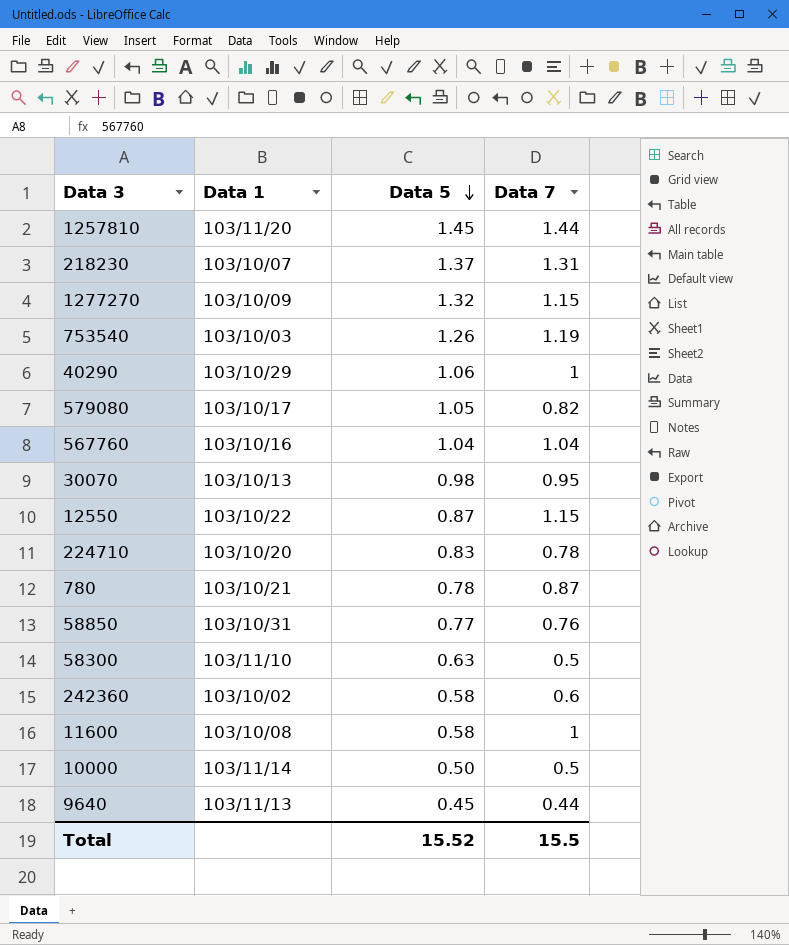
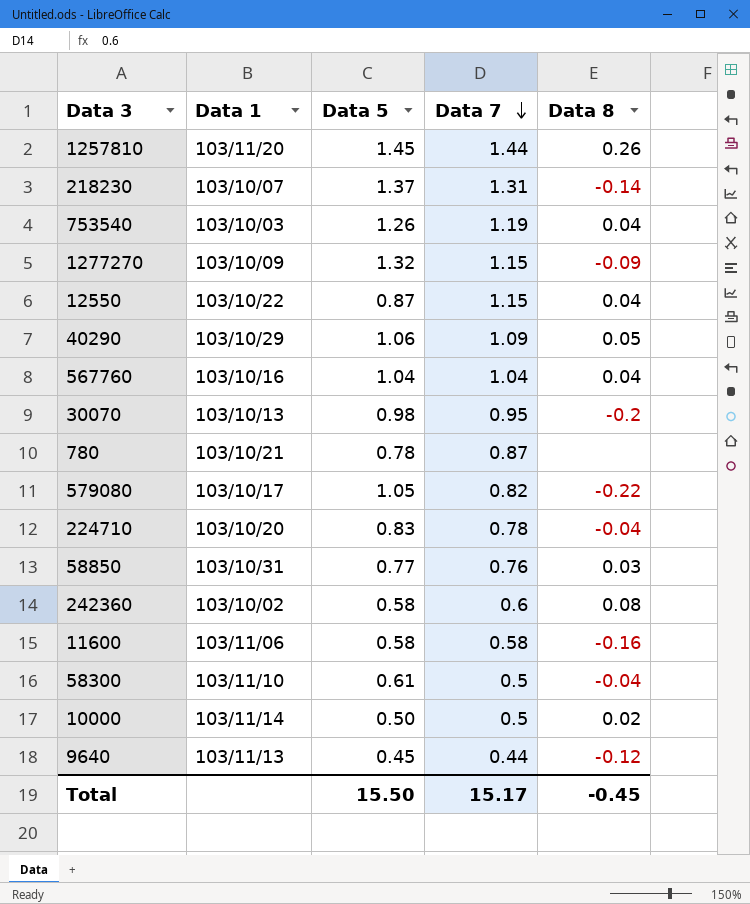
row order: Data 5 descending -> Data 7 descending
column Data 8 | position: none -> 5
40290 | Data 7: 1 -> 1.09
11600 | Data 1: 103/10/08 -> 103/11/06
11600 | Data 7: 1 -> 0.58
58300 | Data 5: 0.63 -> 0.61
Total | Data 5: 15.52 -> 15.50
Total | Data 7: 15.5 -> 15.17

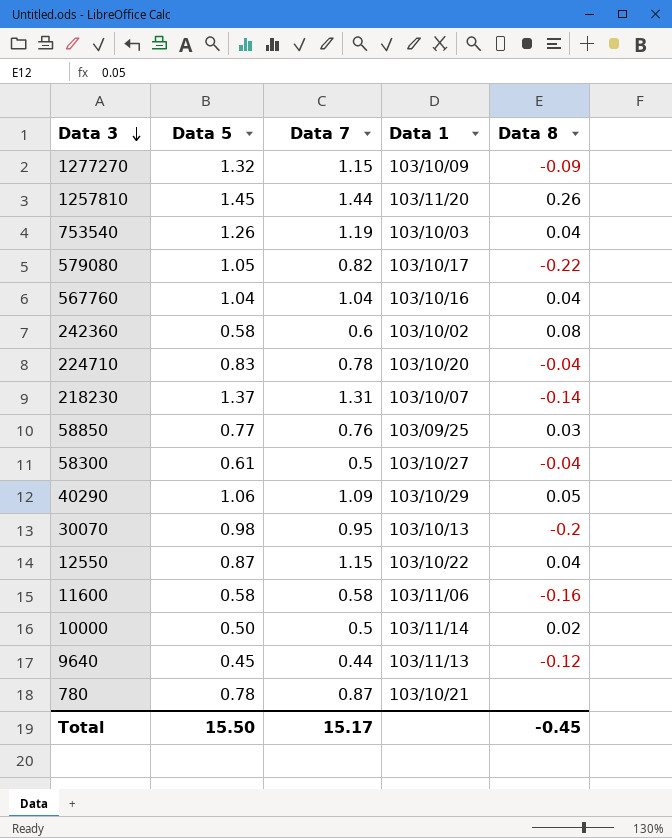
row order: Data 7 descending -> Data 3 descending
column Data 1 | position: 2 -> 4
58850 | Data 1: 103/10/31 -> 103/09/25
58300 | Data 1: 103/11/10 -> 103/10/27

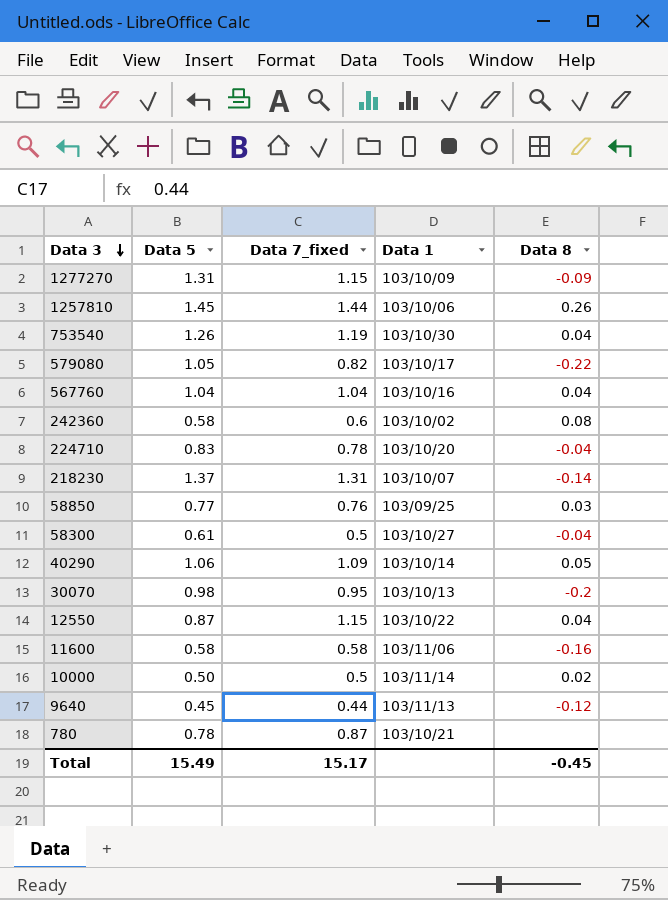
column name: Data 7 -> Data 7_fixed
1277270 | Data 5: 1.32 -> 1.31
1257810 | Data 1: 103/11/20 -> 103/10/06
753540 | Data 1: 103/10/03 -> 103/10/30
40290 | Data 1: 103/10/29 -> 103/10/14
Total | Data 5: 15.50 -> 15.49

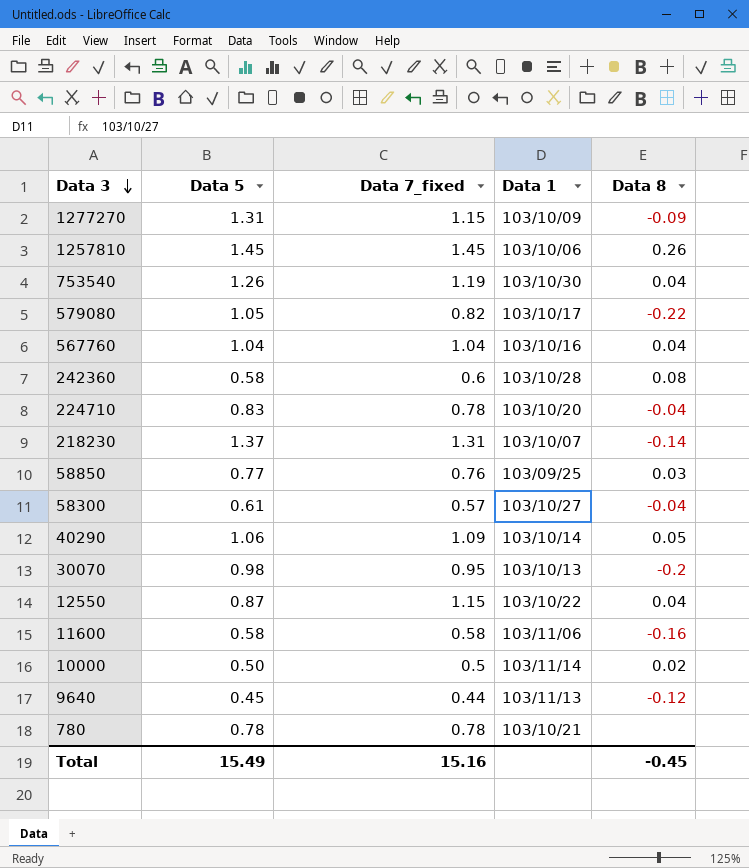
1257810 | Data 7_fixed: 1.44 -> 1.45
242360 | Data 1: 103/10/02 -> 103/10/28
58300 | Data 7_fixed: 0.5 -> 0.57
780 | Data 7_fixed: 0.87 -> 0.78
Total | Data 7_fixed: 15.17 -> 15.16

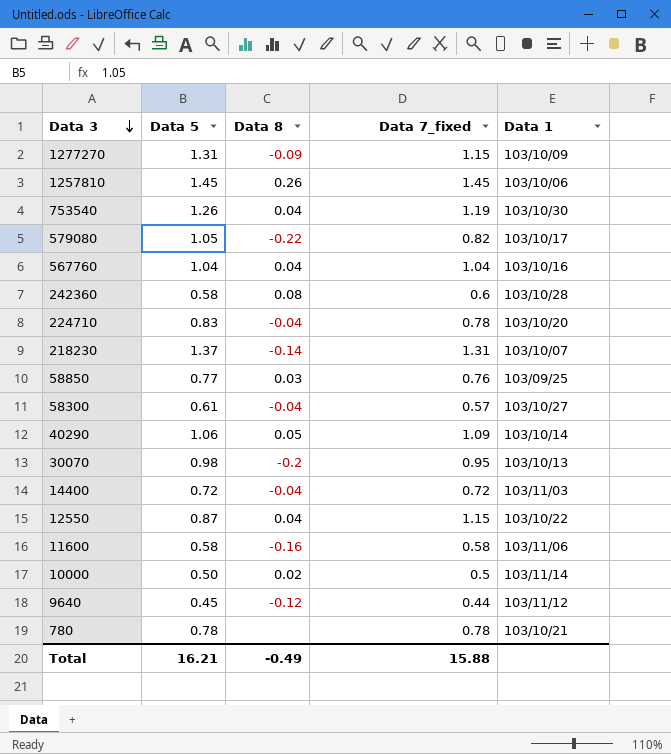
column Data 8 | position: 5 -> 3
row 14400: none -> 0.72 | -0.04 | 0.72 | 103/11/03
9640 | Data 1: 103/11/13 -> 103/11/12
Total | Data 5: 15.49 -> 16.21
Total | Data 8: -0.45 -> -0.49
Total | Data 7_fixed: 15.16 -> 15.88

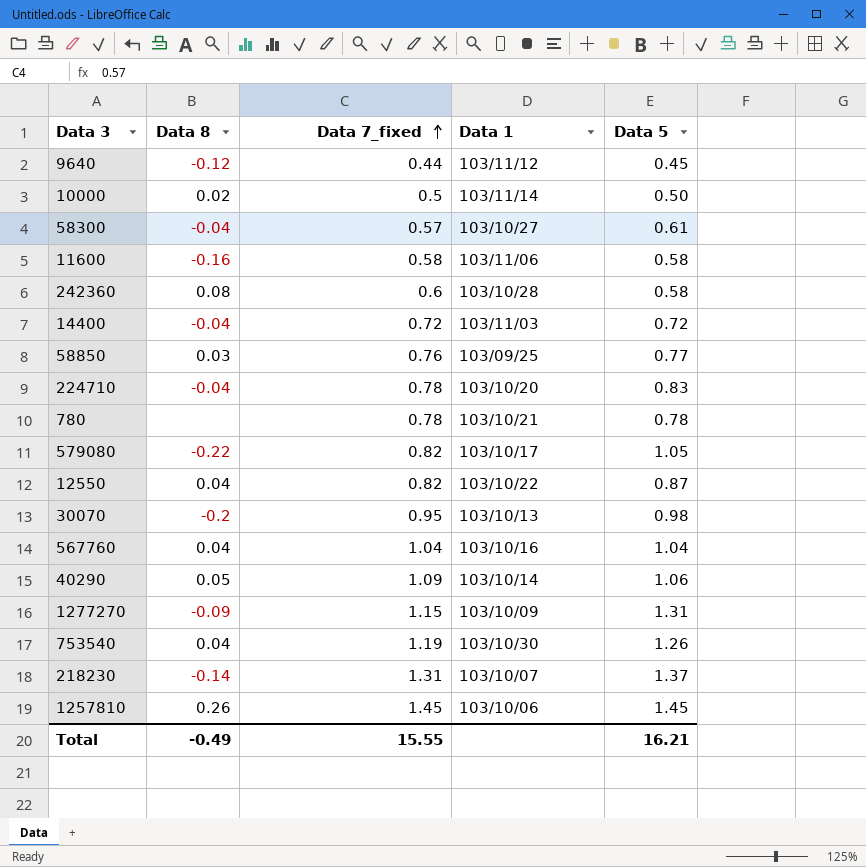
row order: Data 3 descending -> Data 7_fixed ascending
column Data 5 | position: 2 -> 5
12550 | Data 7_fixed: 1.15 -> 0.82
Total | Data 7_fixed: 15.88 -> 15.55

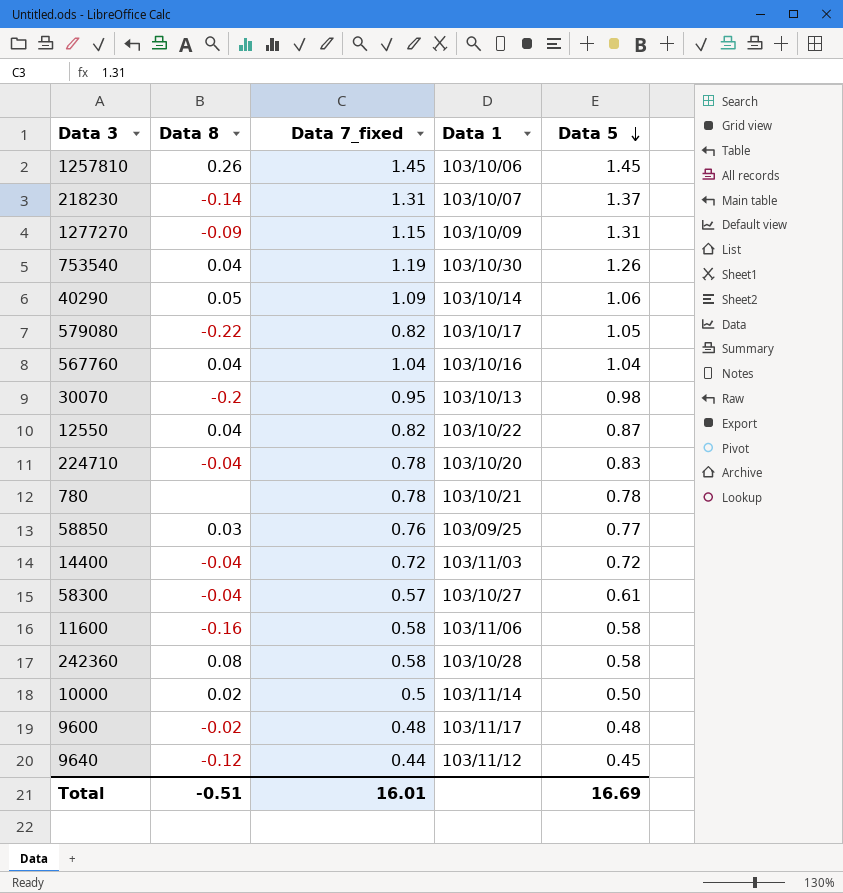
row order: Data 7_fixed ascending -> Data 5 descending
242360 | Data 7_fixed: 0.6 -> 0.58
row 9600: none -> -0.02 | 0.48 | 103/11/17 | 0.48
Total | Data 8: -0.49 -> -0.51
Total | Data 7_fixed: 15.55 -> 16.01
Total | Data 5: 16.21 -> 16.69

